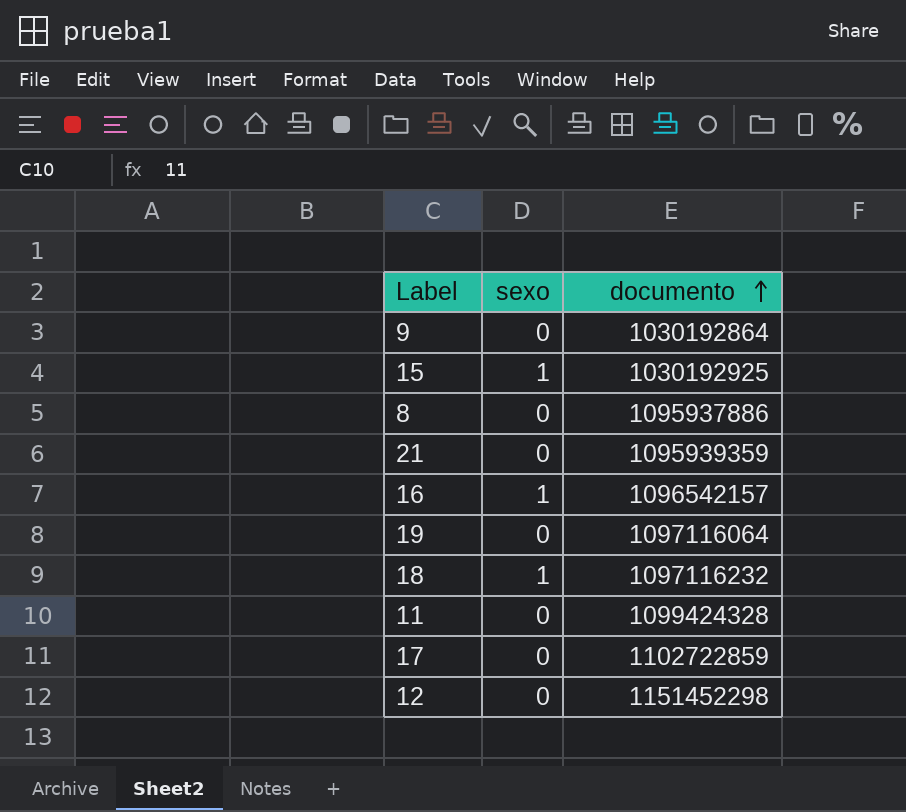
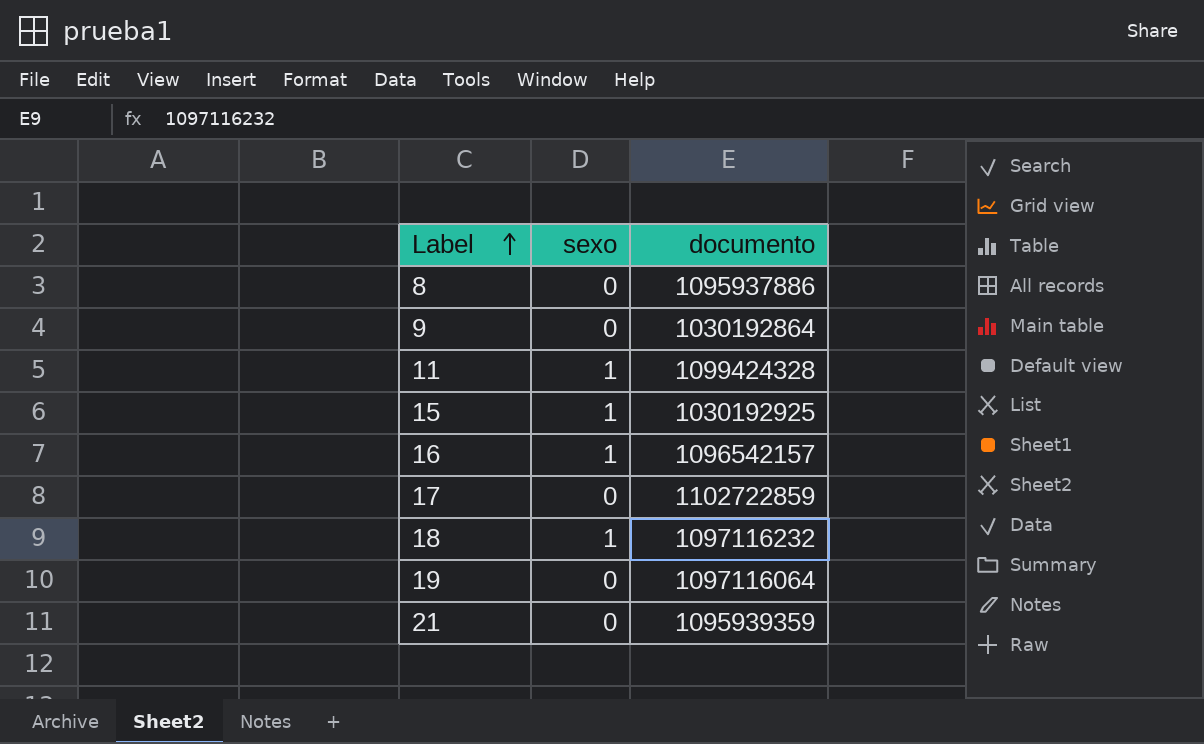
row order: documento ascending -> Label ascending
row 12: 0 | 1151452298 -> none
11 | sexo: 0 -> 1

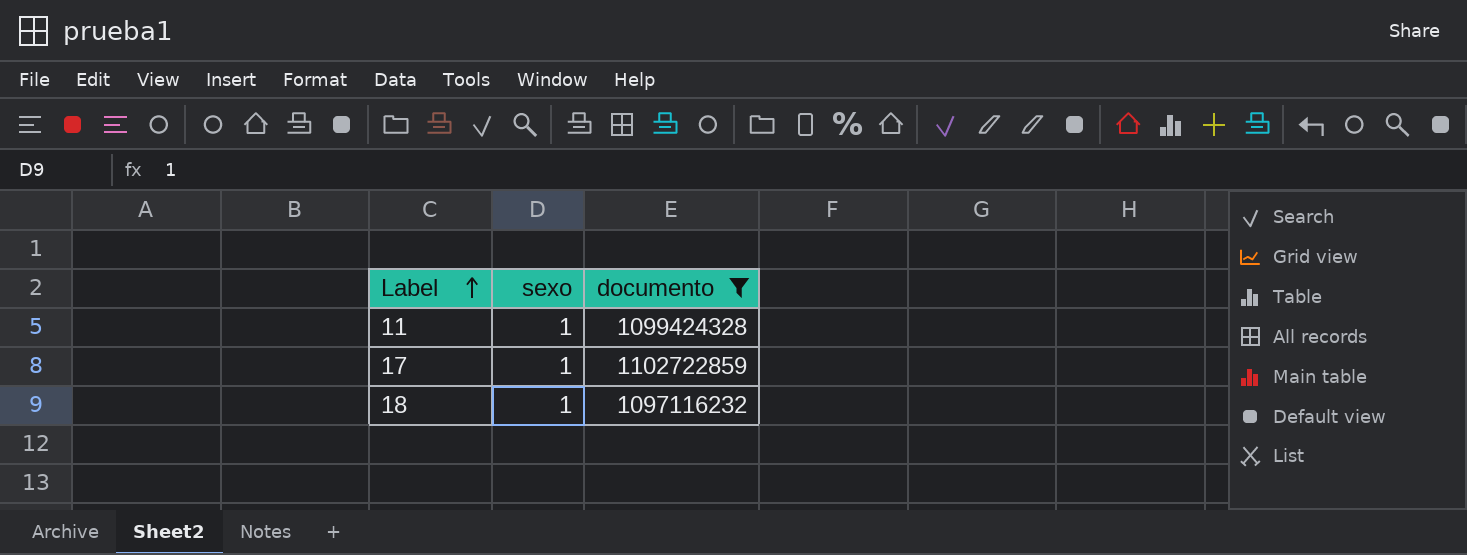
filter: none -> documento >= 1097116232
17 | sexo: 0 -> 1

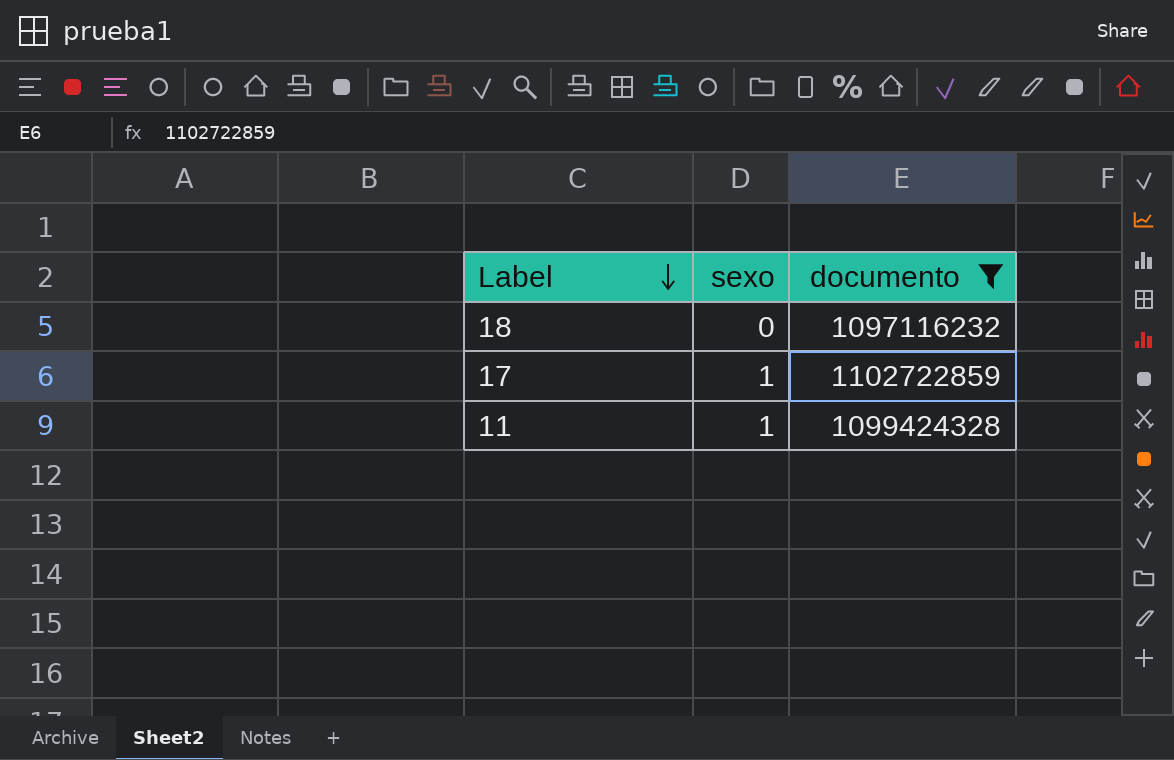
row order: Label ascending -> Label descending
18 | sexo: 1 -> 0

